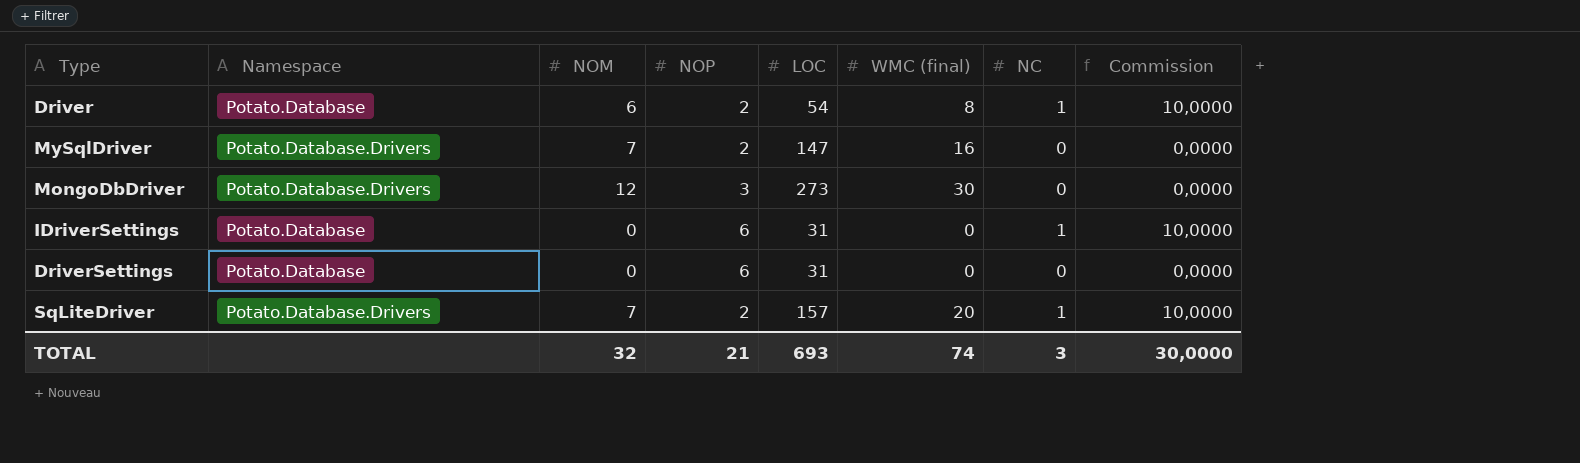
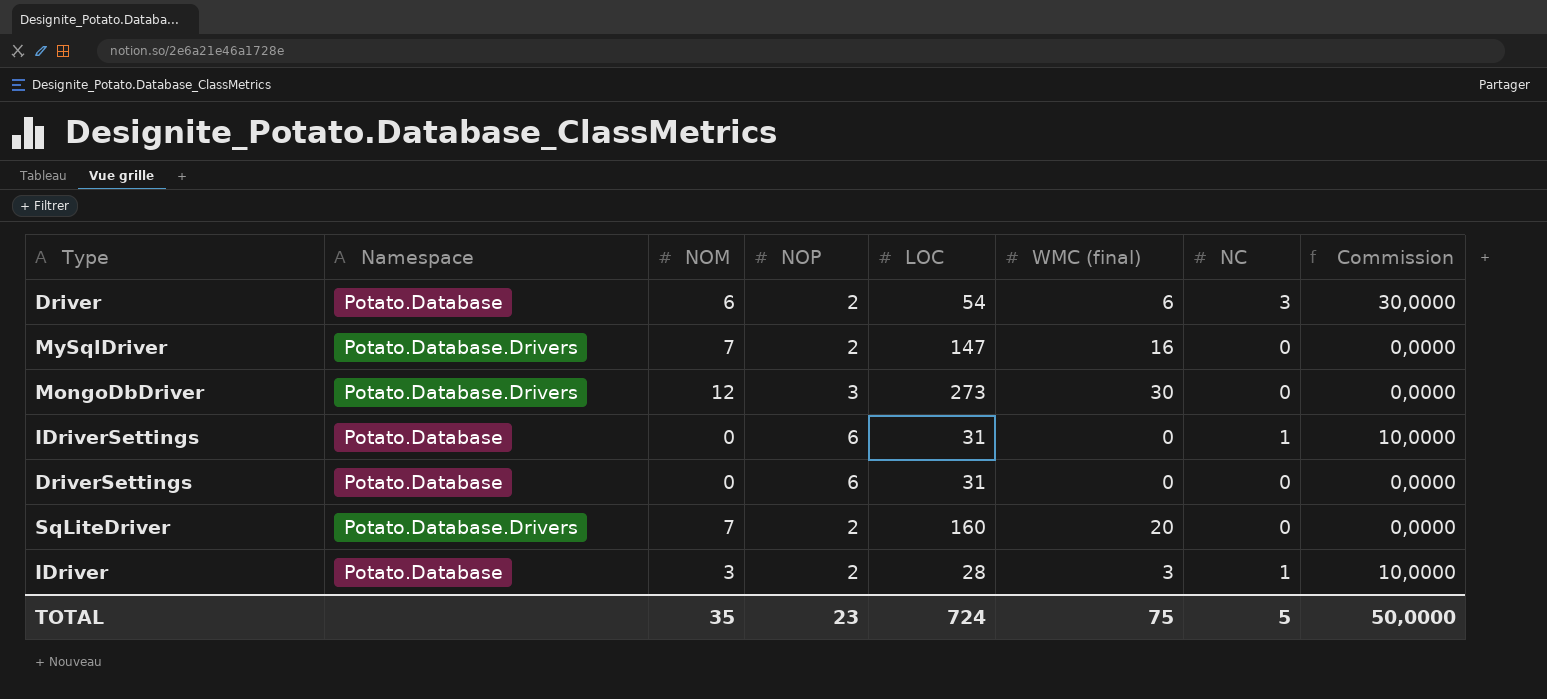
Driver | WMC (final): 8 -> 6
Driver | NC: 1 -> 3
Driver | Commission: 10,0000 -> 30,0000
SqLiteDriver | LOC: 157 -> 160
SqLiteDriver | NC: 1 -> 0
SqLiteDriver | Commission: 10,0000 -> 0,0000
row IDriver: none -> Potato.Database | 3 | 2 | 28 | 3 | 1 | 10,0000
TOTAL | NOM: 32 -> 35
TOTAL | NOP: 21 -> 23
TOTAL | LOC: 693 -> 724
TOTAL | WMC (final): 74 -> 75
TOTAL | NC: 3 -> 5
TOTAL | Commission: 30,0000 -> 50,0000

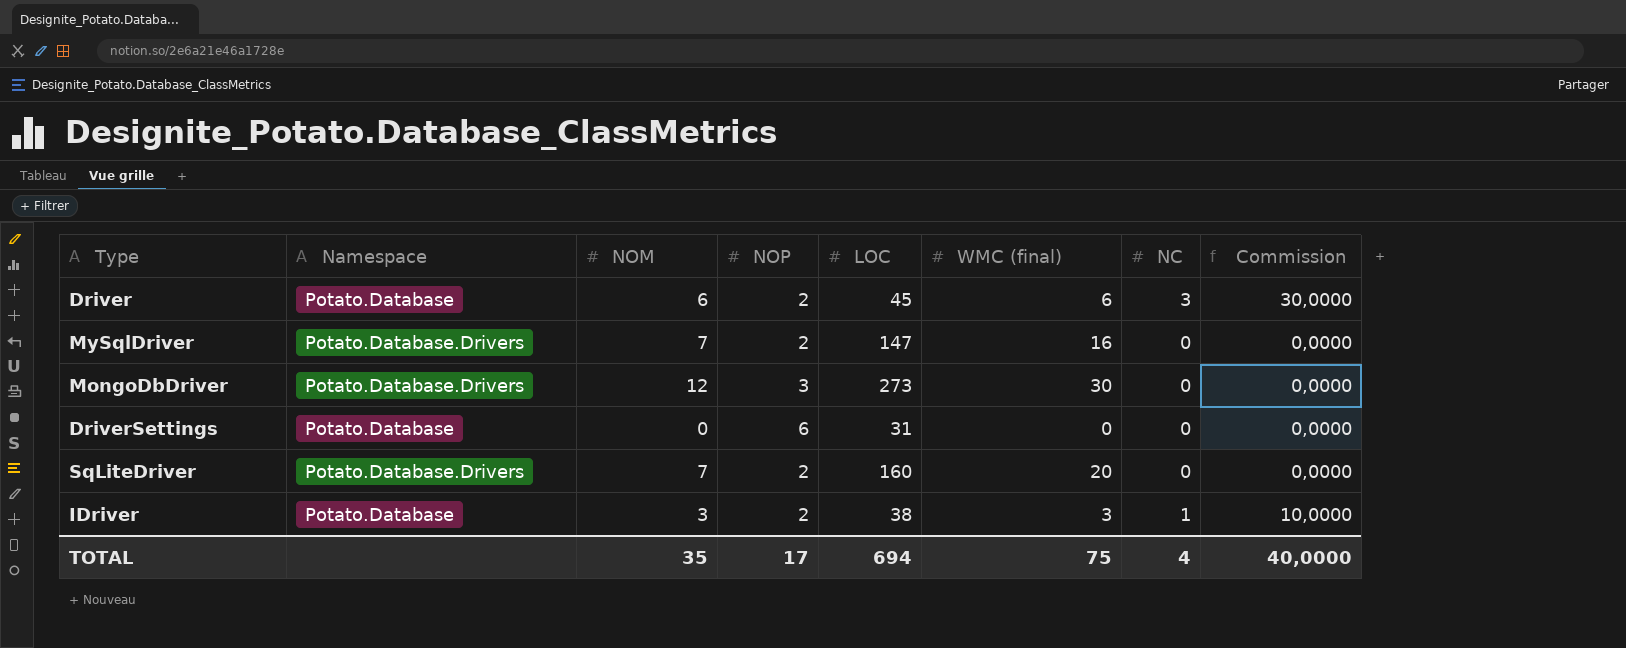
row IDriverSettings: Potato.Database | 0 | 6 | 31 | 0 | 1 | 10,0000 -> none
Driver | LOC: 54 -> 45
IDriver | LOC: 28 -> 38
TOTAL | NOP: 23 -> 17
TOTAL | LOC: 724 -> 694
TOTAL | NC: 5 -> 4
TOTAL | Commission: 50,0000 -> 40,0000

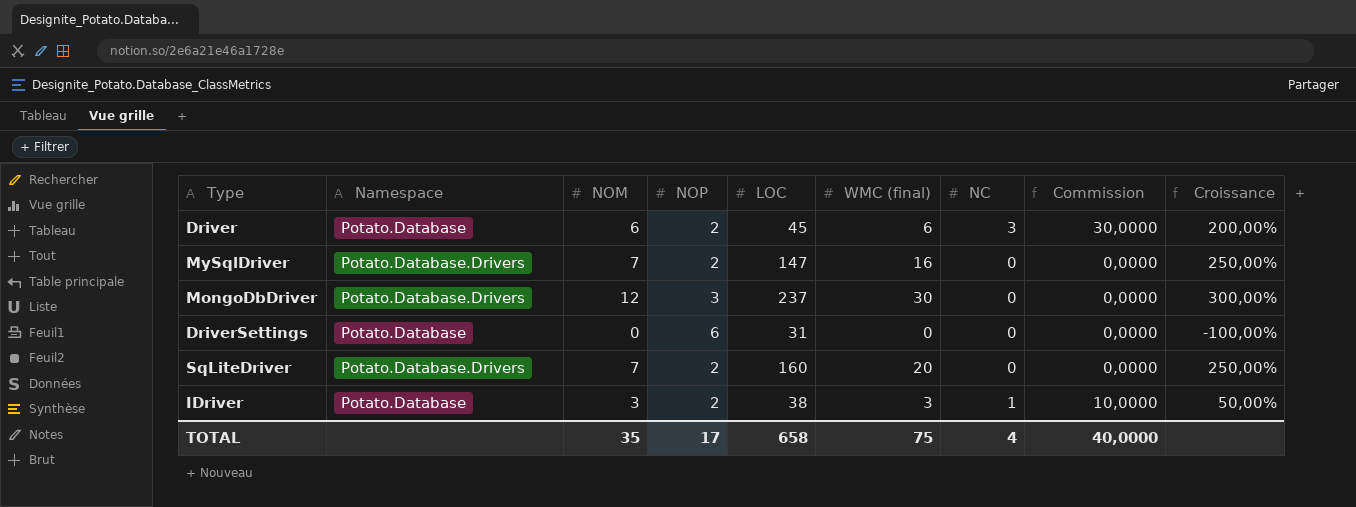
column Croissance | formula: none -> ([NOM] - [NOP]) / [NOP]
MongoDbDriver | LOC: 273 -> 237
TOTAL | LOC: 694 -> 658

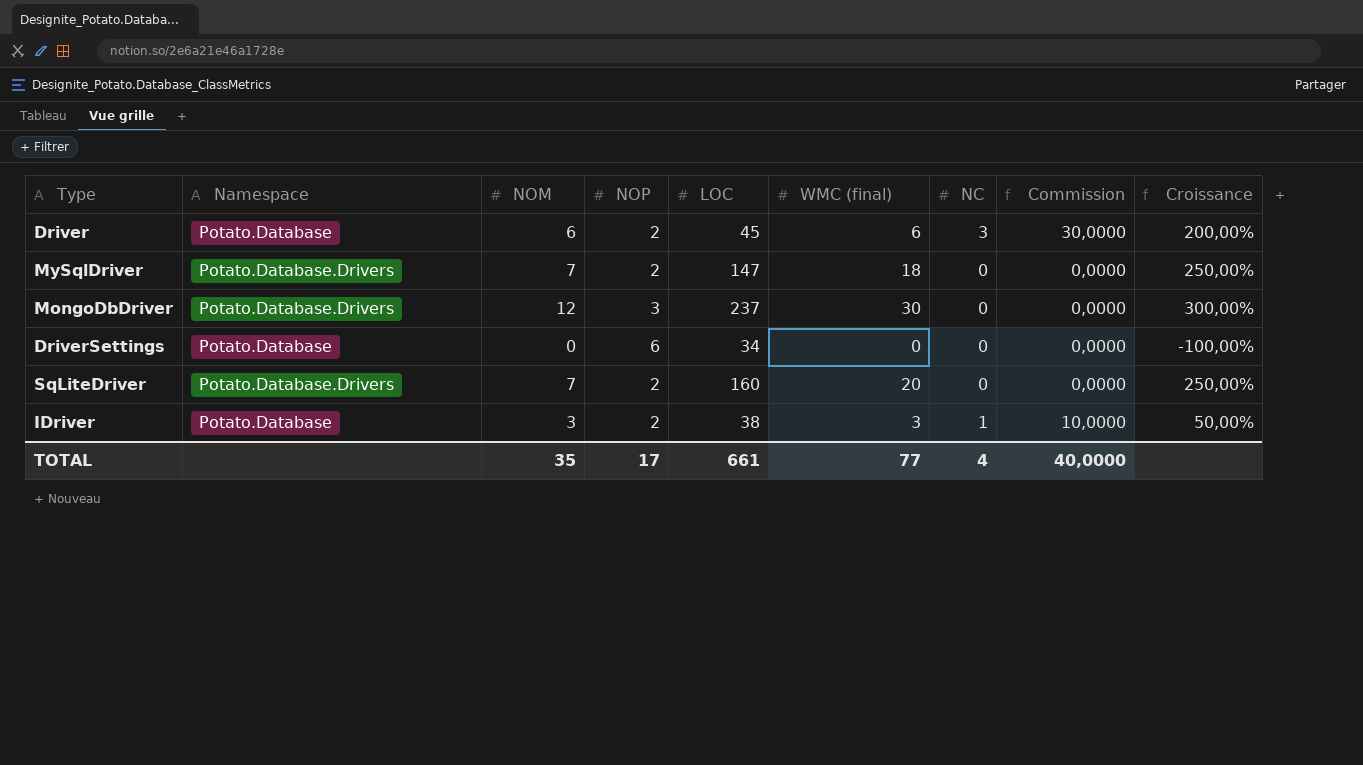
MySqlDriver | WMC (final): 16 -> 18
DriverSettings | LOC: 31 -> 34
TOTAL | LOC: 658 -> 661
TOTAL | WMC (final): 75 -> 77

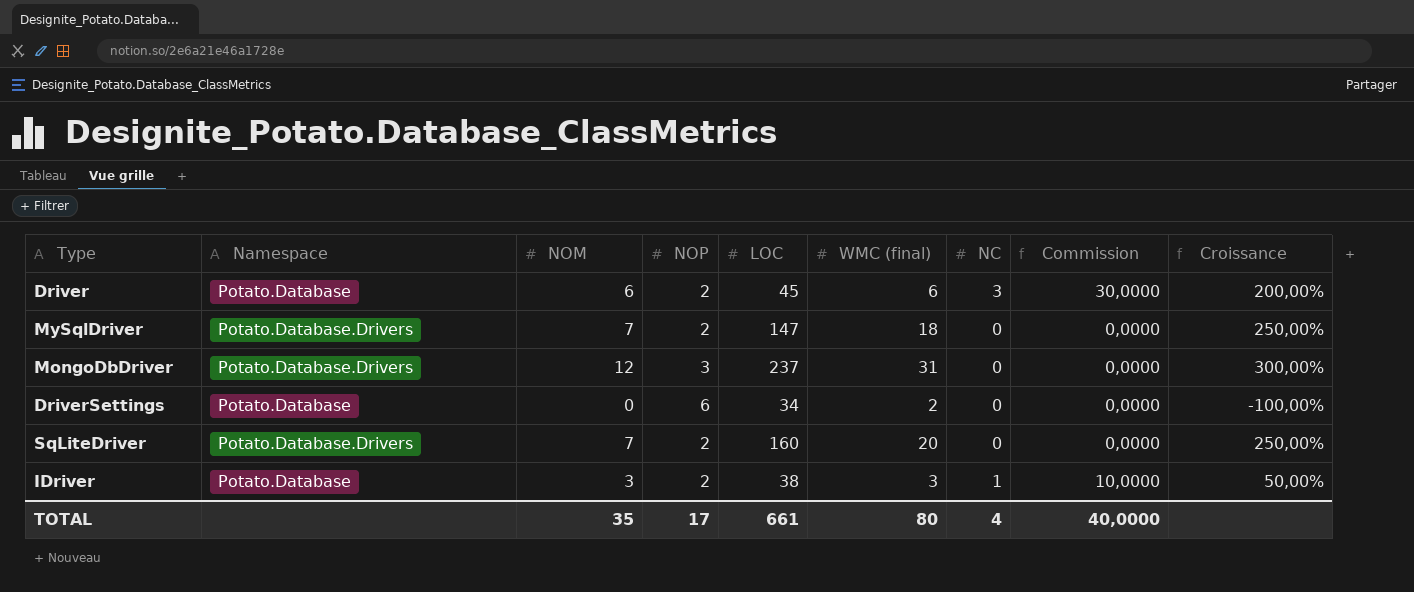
MongoDbDriver | WMC (final): 30 -> 31
DriverSettings | WMC (final): 0 -> 2
TOTAL | WMC (final): 77 -> 80

